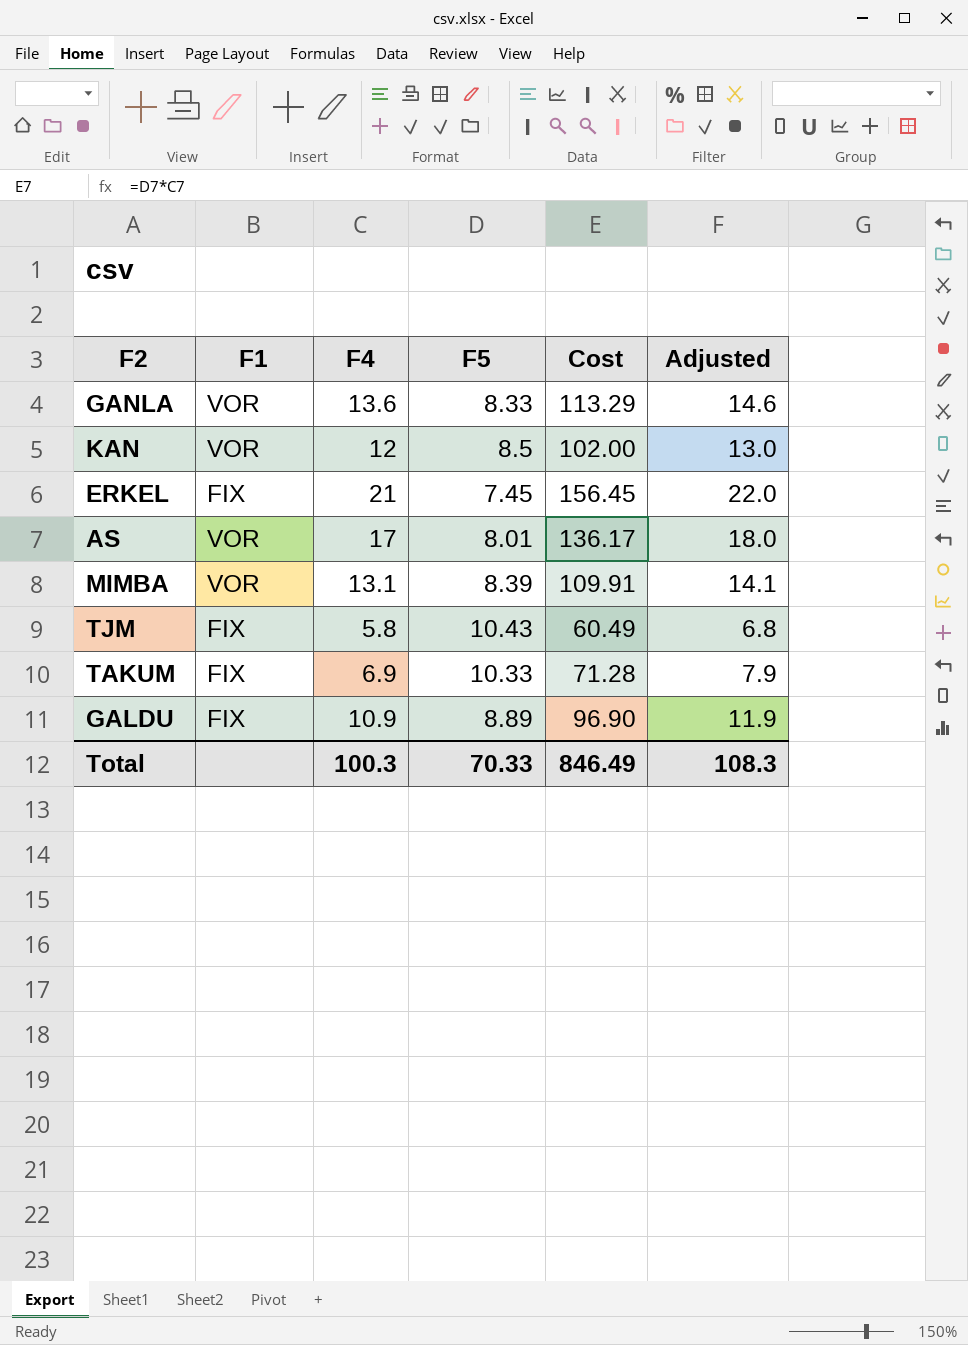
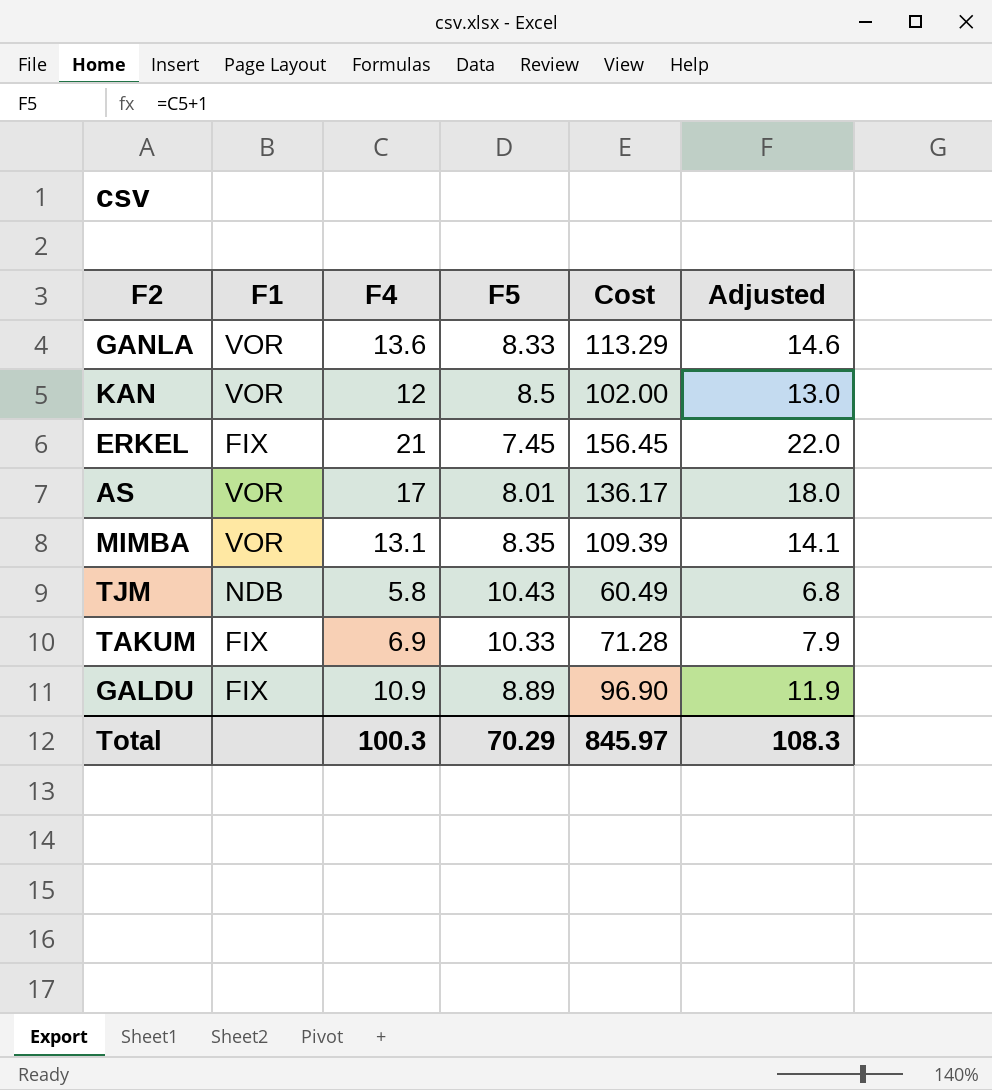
MIMBA | F5: 8.39 -> 8.35
MIMBA | Cost: 109.91 -> 109.39
TJM | F1: FIX -> NDB
Total | F5: 70.33 -> 70.29
Total | Cost: 846.49 -> 845.97

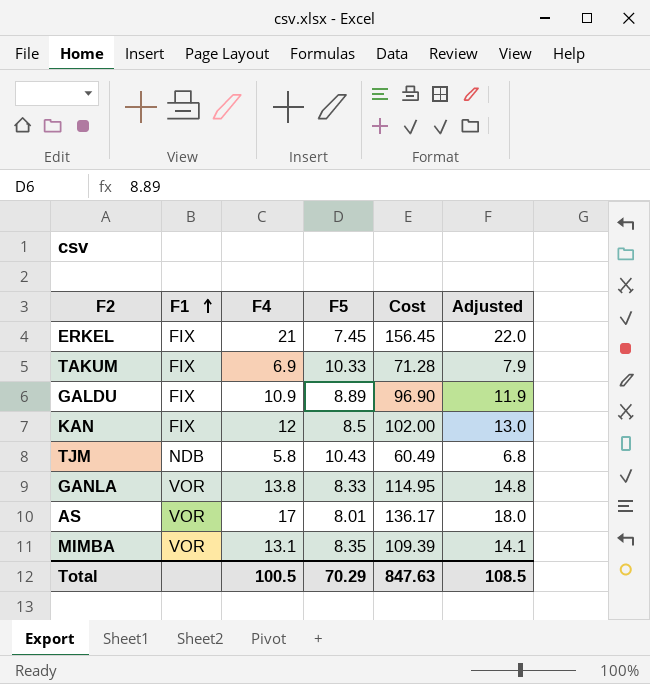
row order: none -> F1 ascending
KAN | F1: VOR -> FIX
GANLA | F4: 13.6 -> 13.8
GANLA | Cost: 113.29 -> 114.95
GANLA | Adjusted: 14.6 -> 14.8
Total | F4: 100.3 -> 100.5
Total | Cost: 845.97 -> 847.63
Total | Adjusted: 108.3 -> 108.5

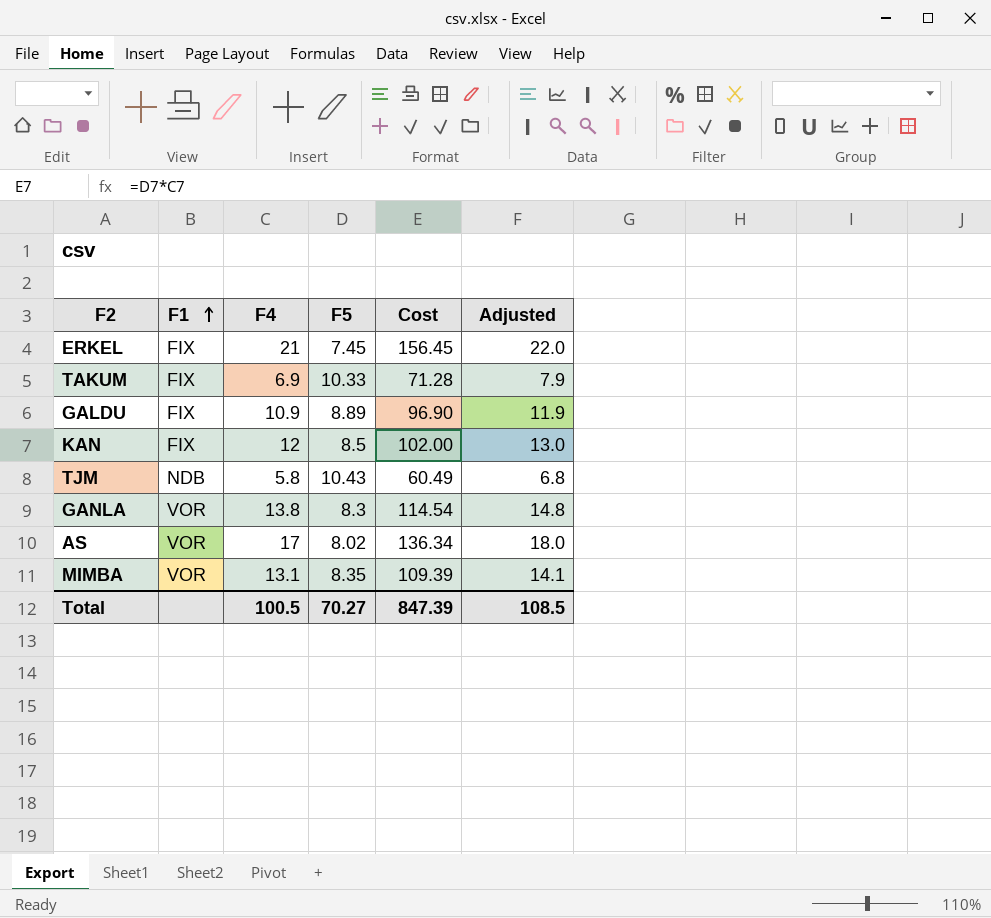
GANLA | F5: 8.33 -> 8.3
GANLA | Cost: 114.95 -> 114.54
AS | F5: 8.01 -> 8.02
AS | Cost: 136.17 -> 136.34
Total | F5: 70.29 -> 70.27
Total | Cost: 847.63 -> 847.39

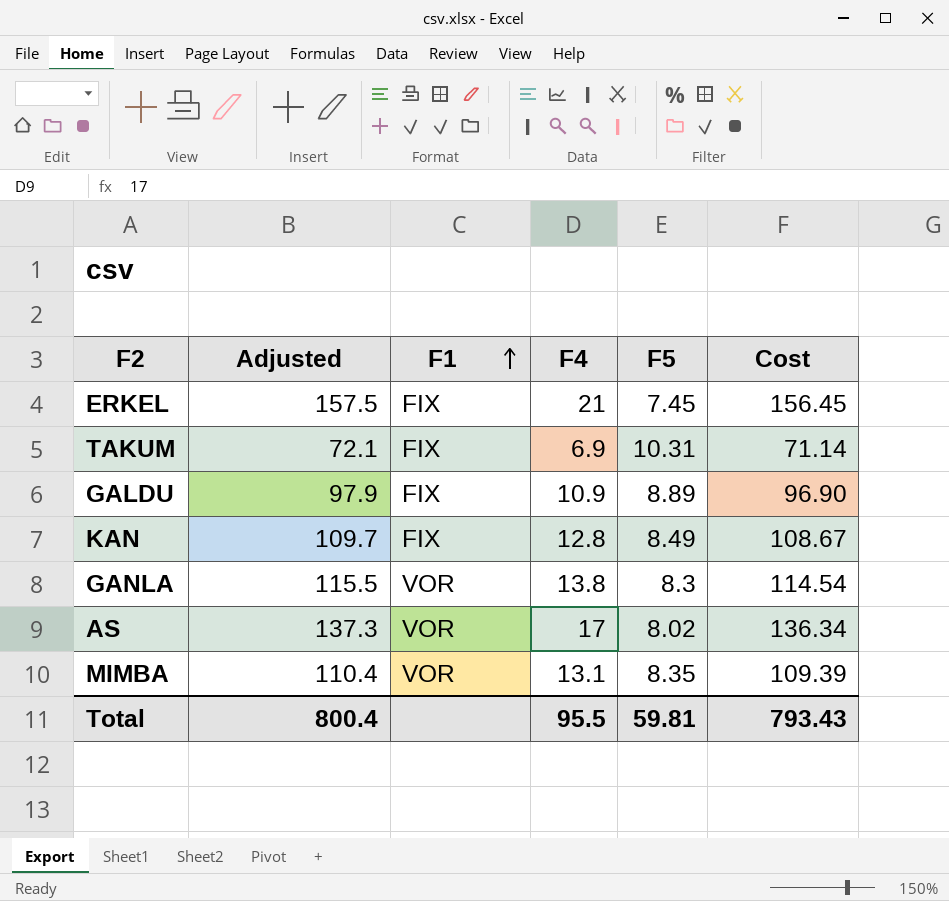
column Adjusted | formula: [F4] + 1 -> [Cost] + 1
column Adjusted | position: 6 -> 2
row TJM: NDB | 5.8 | 10.43 | 60.49 | 6.8 -> none
TAKUM | F5: 10.33 -> 10.31
TAKUM | Cost: 71.28 -> 71.14
KAN | F4: 12 -> 12.8
KAN | F5: 8.5 -> 8.49
KAN | Cost: 102.00 -> 108.67
Total | Adjusted: 108.5 -> 800.4
Total | F4: 100.5 -> 95.5
Total | F5: 70.27 -> 59.81
Total | Cost: 847.39 -> 793.43

